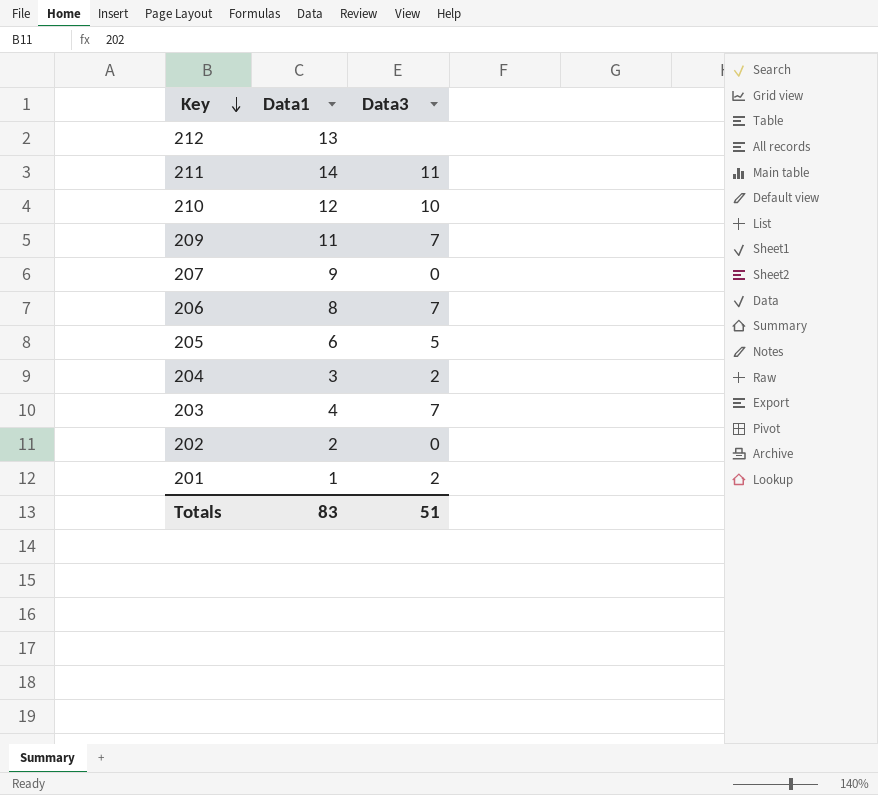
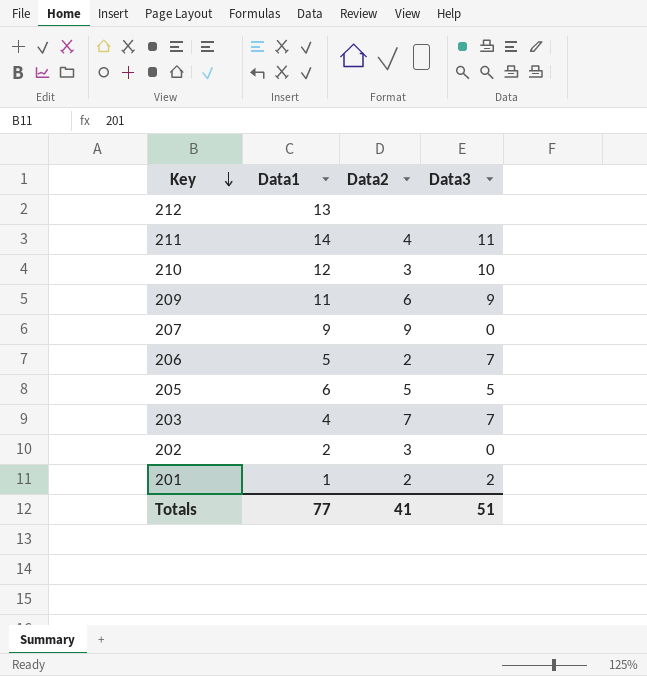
column Data2 | position: none -> 3
row 204: 3 | 2 -> none
209 | Data3: 7 -> 9
206 | Data1: 8 -> 5
Totals | Data1: 83 -> 77

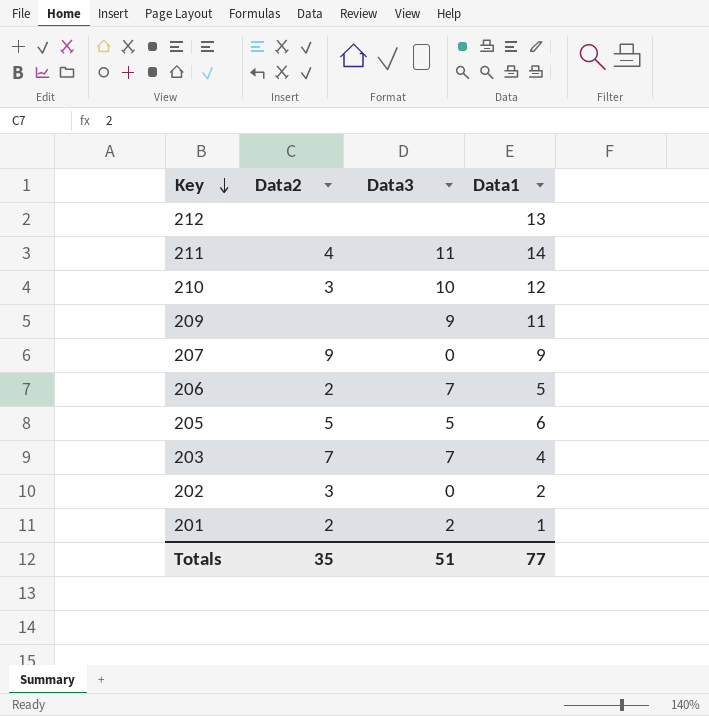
column Data1 | position: 2 -> 4
209 | Data2: 6 -> none
Totals | Data2: 41 -> 35

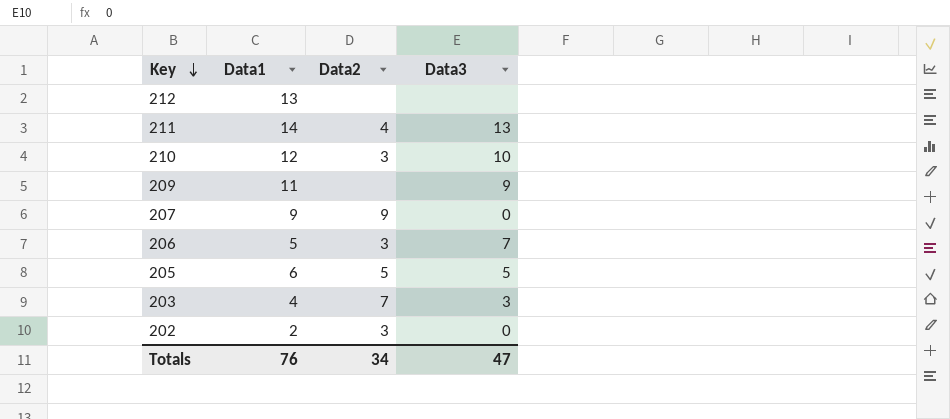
column Data1 | position: 4 -> 2
row 201: 2 | 2 | 1 -> none
211 | Data3: 11 -> 13
206 | Data2: 2 -> 3
203 | Data3: 7 -> 3
Totals | Data1: 77 -> 76
Totals | Data2: 35 -> 34
Totals | Data3: 51 -> 47

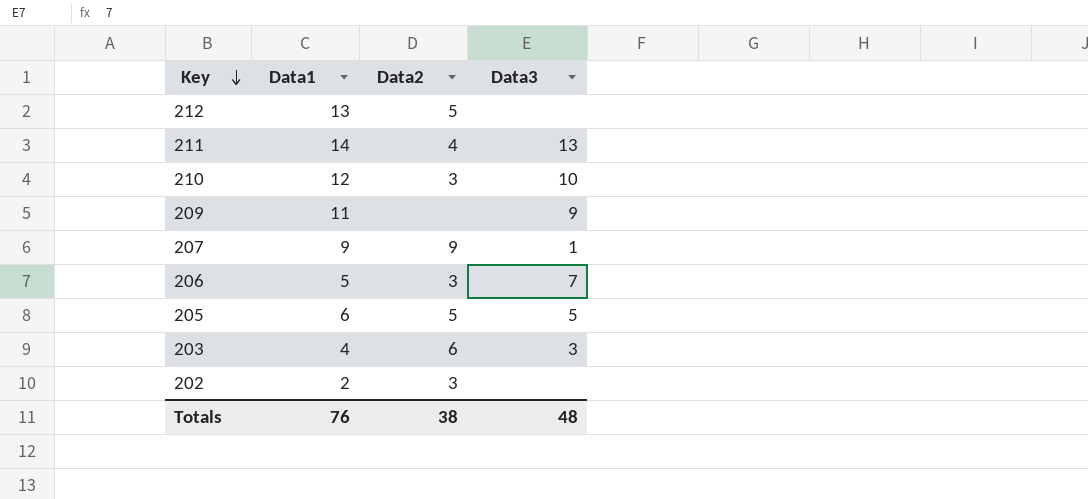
212 | Data2: none -> 5
207 | Data3: 0 -> 1
203 | Data2: 7 -> 6
202 | Data3: 0 -> none
Totals | Data2: 34 -> 38
Totals | Data3: 47 -> 48

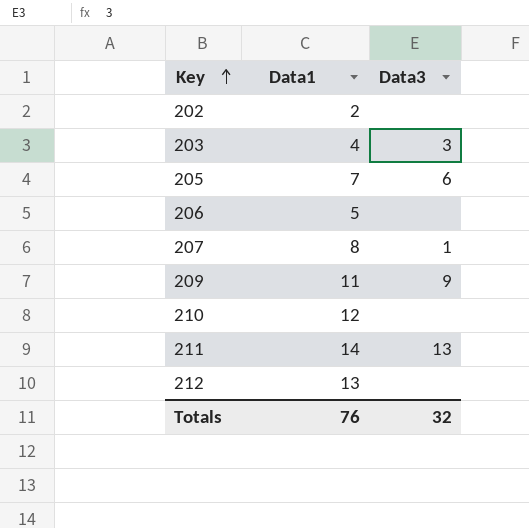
row order: Key descending -> Key ascending
column Data2 | position: 3 -> none
205 | Data1: 6 -> 7
205 | Data3: 5 -> 6
206 | Data3: 7 -> none
207 | Data1: 9 -> 8
210 | Data3: 10 -> none
Totals | Data3: 48 -> 32

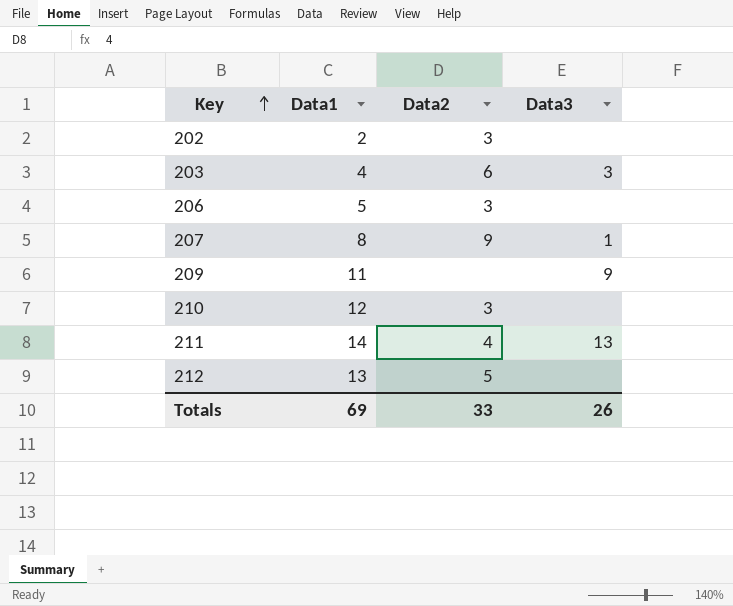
column Data2 | position: none -> 3
row 205: 7 | 6 -> none
Totals | Data1: 76 -> 69
Totals | Data3: 32 -> 26

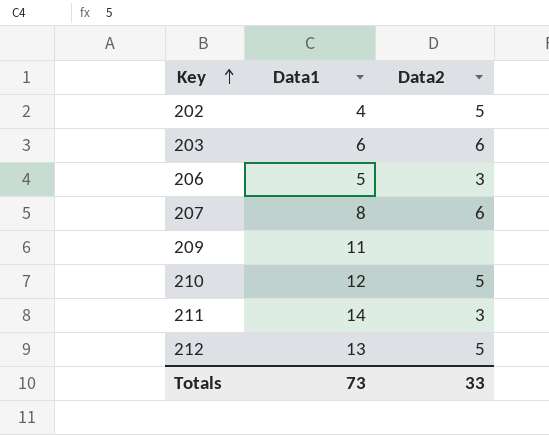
column Data3 | position: 4 -> none
202 | Data1: 2 -> 4
202 | Data2: 3 -> 5
203 | Data1: 4 -> 6
207 | Data2: 9 -> 6
210 | Data2: 3 -> 5
211 | Data2: 4 -> 3
Totals | Data1: 69 -> 73

